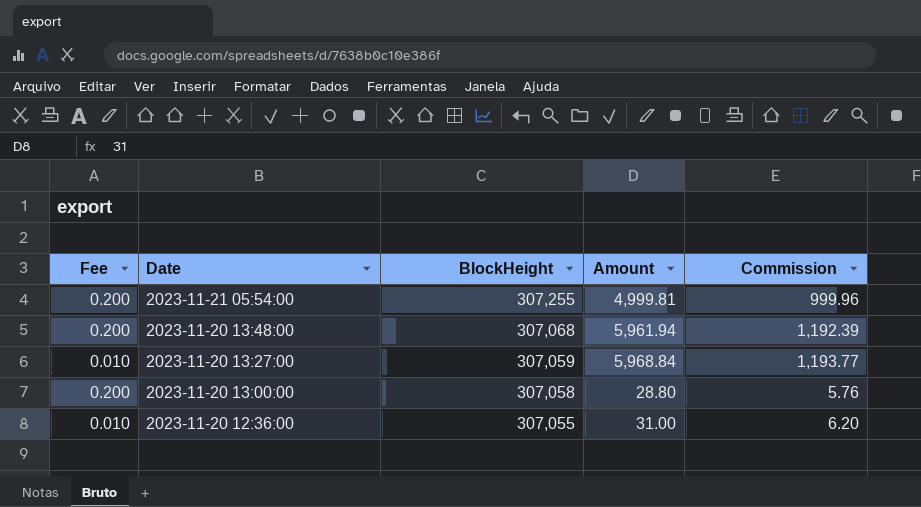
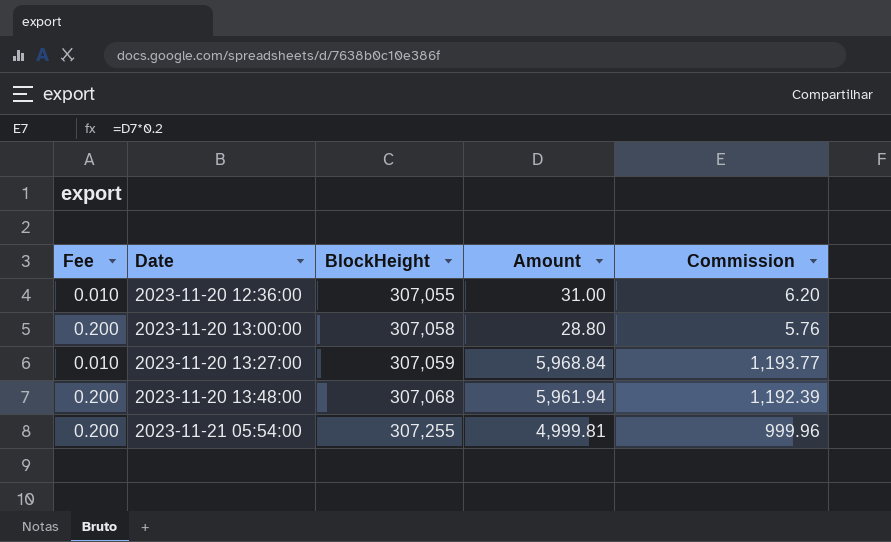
row order: Date descending -> Date ascending

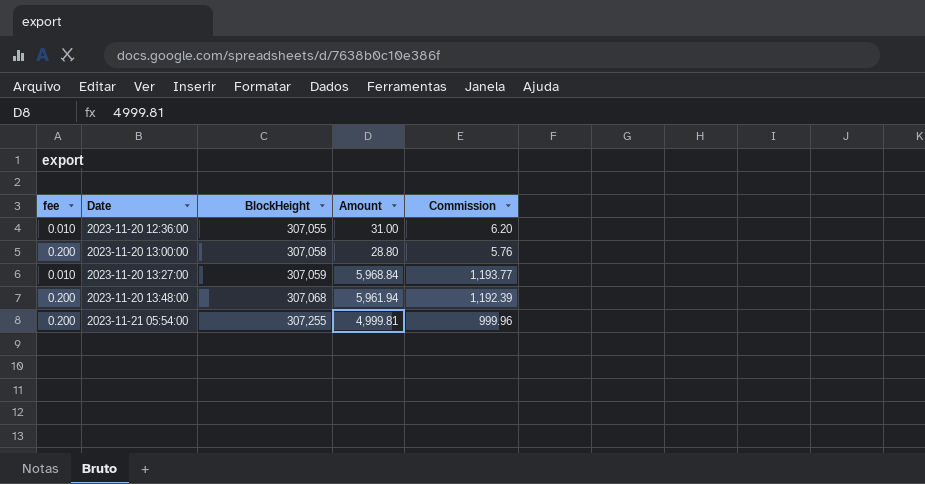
column name: Fee -> fee

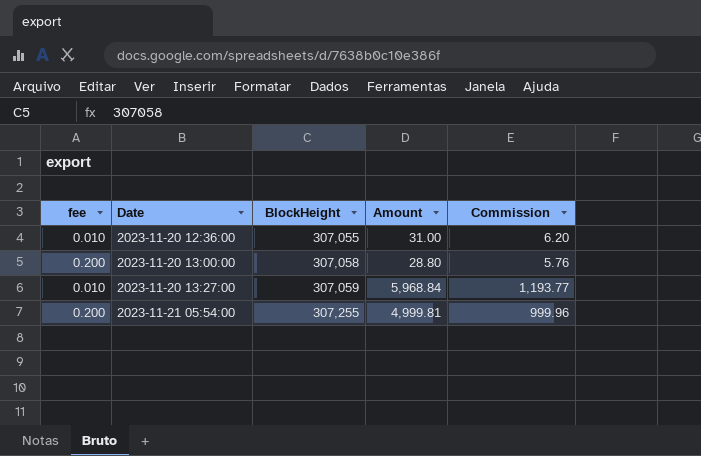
row 2023-11-20 13:48:00: 0.200 | 307,068 | 5,961.94 | 1,192.39 -> none

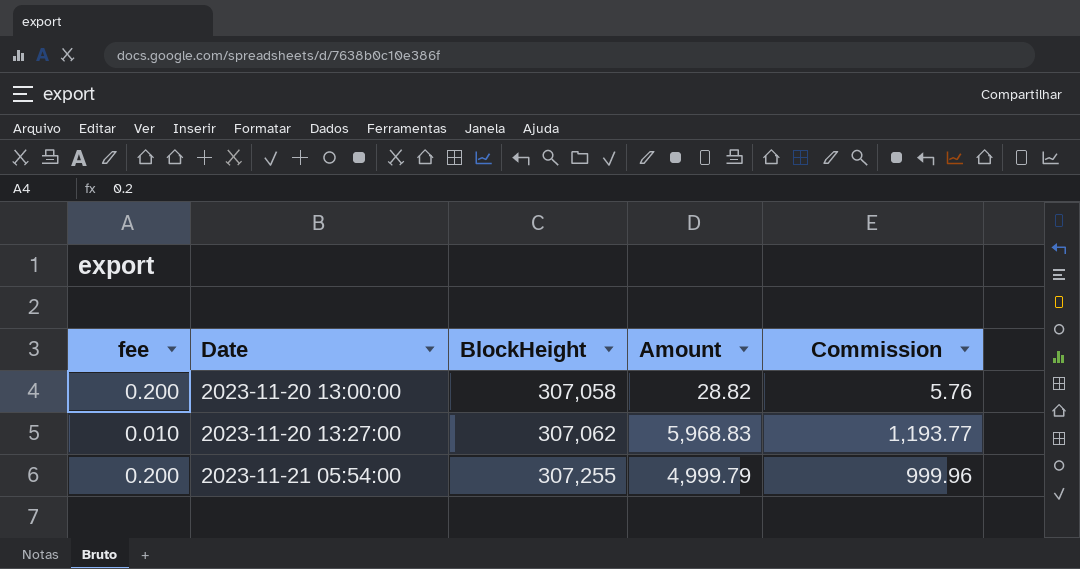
row 2023-11-20 12:36:00: 0.010 | 307,055 | 31.00 | 6.20 -> none
2023-11-20 13:00:00 | Amount: 28.80 -> 28.82
2023-11-20 13:27:00 | BlockHeight: 307,059 -> 307,062
2023-11-20 13:27:00 | Amount: 5,968.84 -> 5,968.83
2023-11-21 05:54:00 | Amount: 4,999.81 -> 4,999.79

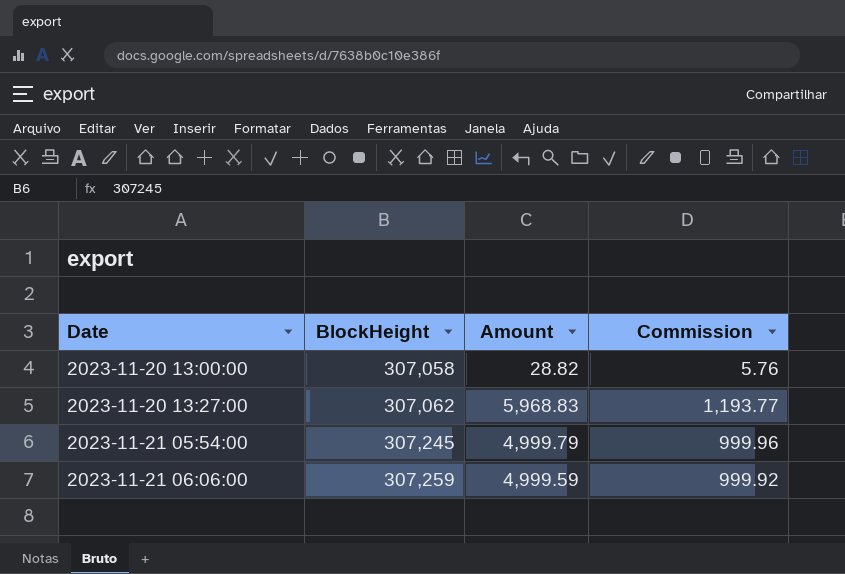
column fee | position: 1 -> none
2023-11-21 05:54:00 | BlockHeight: 307,255 -> 307,245
row 2023-11-21 06:06:00: none -> 307,259 | 4,999.59 | 999.92

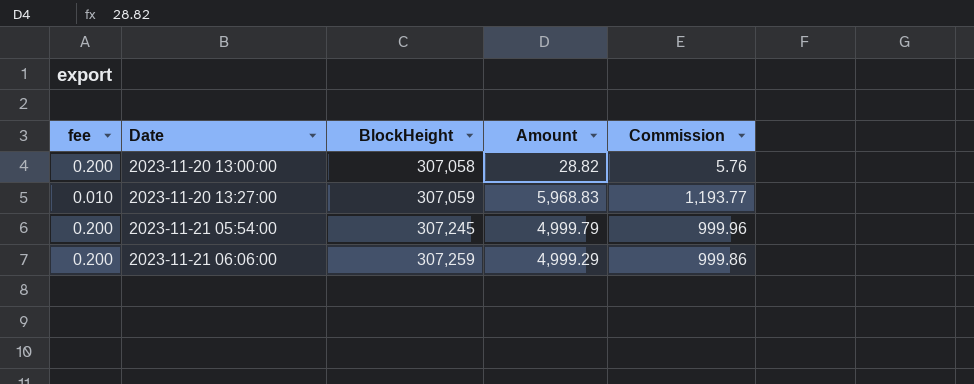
column fee | position: none -> 1
2023-11-20 13:27:00 | BlockHeight: 307,062 -> 307,059
2023-11-21 06:06:00 | Amount: 4,999.59 -> 4,999.29
2023-11-21 06:06:00 | Commission: 999.92 -> 999.86

